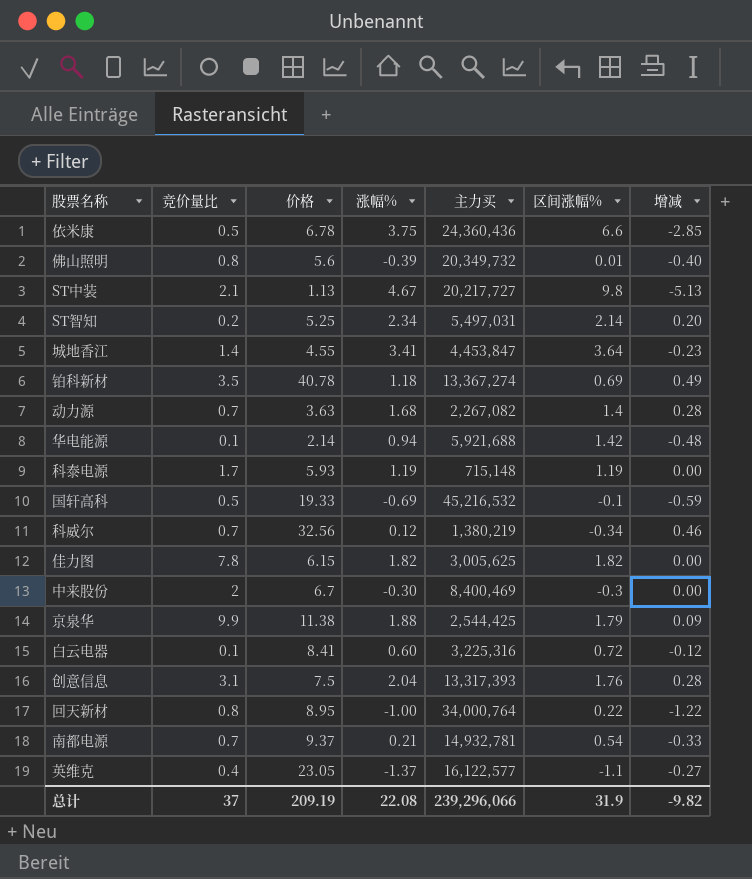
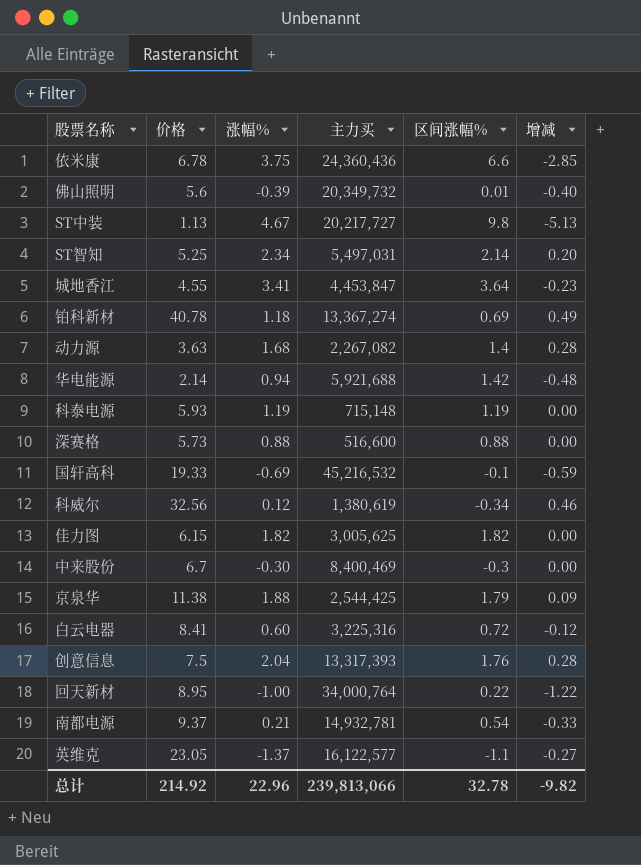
column 竞价量比 | position: 2 -> none
row 深赛格: none -> 5.73 | 0.88 | 516,600 | 0.88 | 0.00
科威尔 | 主力买: 1,380,219 -> 1,380,619
总计 | 价格: 209.19 -> 214.92
总计 | 涨幅%: 22.08 -> 22.96
总计 | 主力买: 239,296,066 -> 239,813,066
总计 | 区间涨幅%: 31.9 -> 32.78

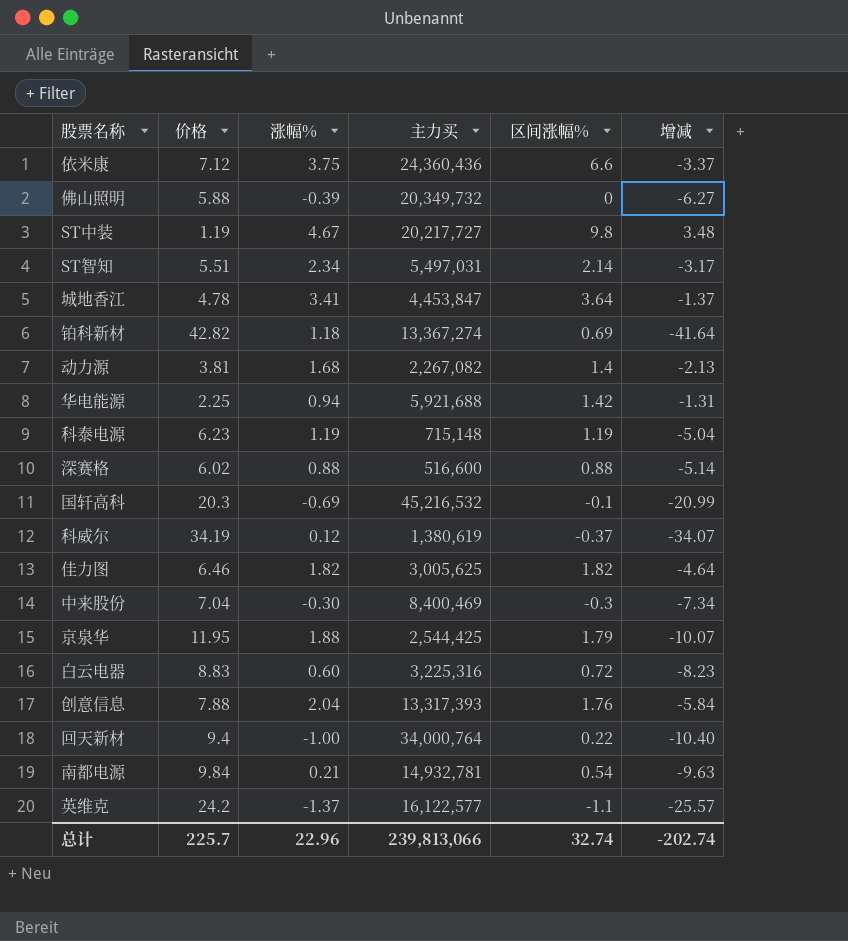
column 增减 | formula: [涨幅%] - [区间涨幅%] -> [涨幅%] - [价格]
依米康 | 价格: 6.78 -> 7.12
佛山照明 | 价格: 5.6 -> 5.88
佛山照明 | 区间涨幅%: 0.01 -> 0
ST中装 | 价格: 1.13 -> 1.19
ST智知 | 价格: 5.25 -> 5.51
城地香江 | 价格: 4.55 -> 4.78
铂科新材 | 价格: 40.78 -> 42.82
动力源 | 价格: 3.63 -> 3.81
华电能源 | 价格: 2.14 -> 2.25
科泰电源 | 价格: 5.93 -> 6.23
深赛格 | 价格: 5.73 -> 6.02
国轩高科 | 价格: 19.33 -> 20.3
科威尔 | 价格: 32.56 -> 34.19
科威尔 | 区间涨幅%: -0.34 -> -0.37
佳力图 | 价格: 6.15 -> 6.46
中来股份 | 价格: 6.7 -> 7.04
京泉华 | 价格: 11.38 -> 11.95
白云电器 | 价格: 8.41 -> 8.83
创意信息 | 价格: 7.5 -> 7.88
回天新材 | 价格: 8.95 -> 9.4
南都电源 | 价格: 9.37 -> 9.84
英维克 | 价格: 23.05 -> 24.2
总计 | 价格: 214.92 -> 225.7
总计 | 区间涨幅%: 32.78 -> 32.74
总计 | 增减: -9.82 -> -202.74

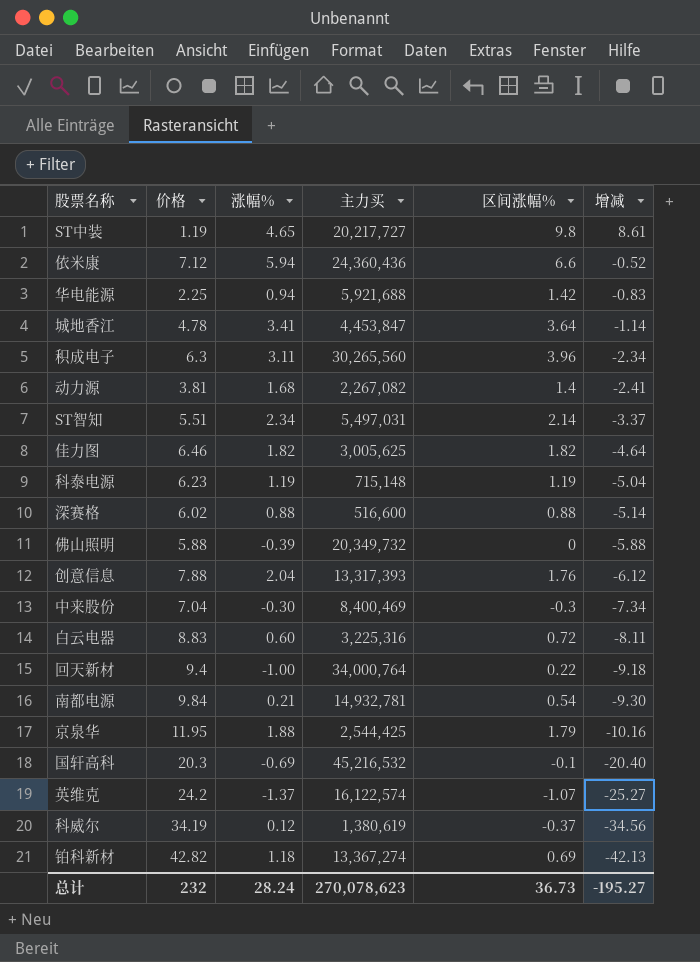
row order: none -> 增减 descending
column 增减 | formula: [涨幅%] - [价格] -> [区间涨幅%] - [价格]
ST中装 | 涨幅%: 4.67 -> 4.65
依米康 | 涨幅%: 3.75 -> 5.94
row 积成电子: none -> 6.3 | 3.11 | 30,265,560 | 3.96 | -2.34
英维克 | 主力买: 16,122,577 -> 16,122,574
英维克 | 区间涨幅%: -1.1 -> -1.07
总计 | 价格: 225.7 -> 232
总计 | 涨幅%: 22.96 -> 28.24
总计 | 主力买: 239,813,066 -> 270,078,623
总计 | 区间涨幅%: 32.74 -> 36.73
总计 | 增减: -202.74 -> -195.27

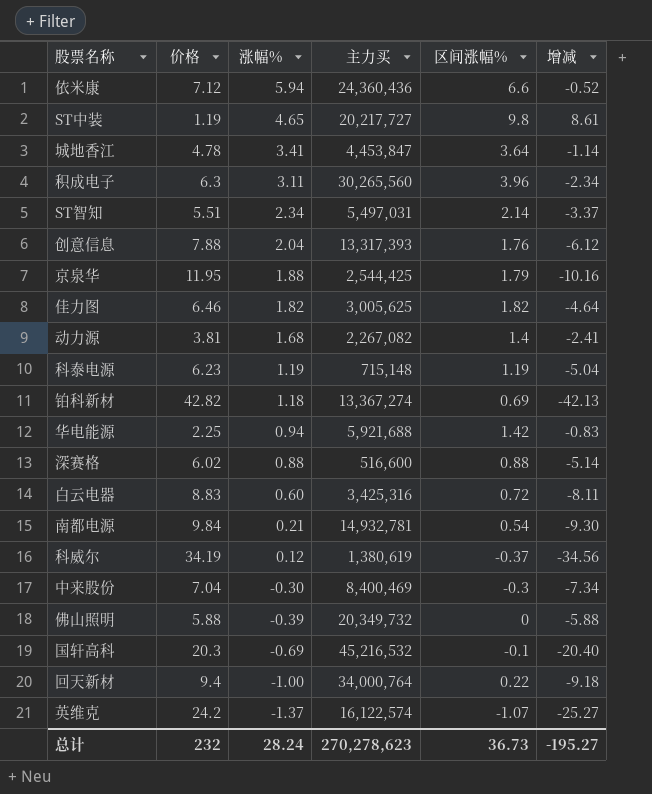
row order: 增减 descending -> 涨幅% descending
白云电器 | 主力买: 3,225,316 -> 3,425,316
总计 | 主力买: 270,078,623 -> 270,278,623

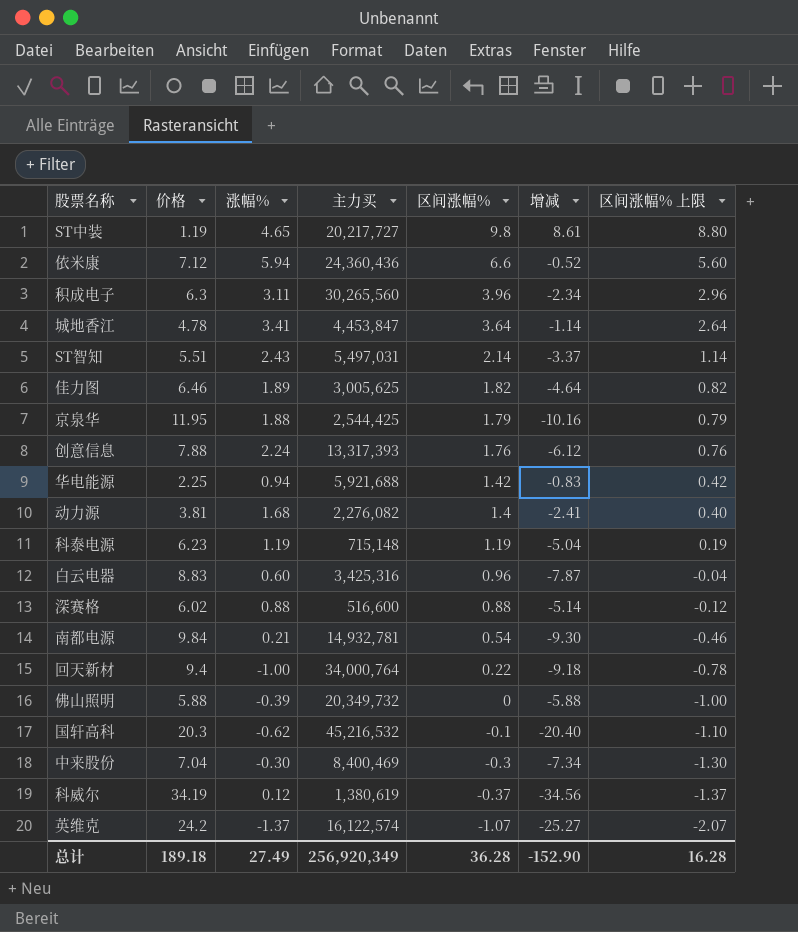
row order: 涨幅% descending -> 区间涨幅% descending
column 区间涨幅% 上限 | formula: none -> [区间涨幅%] - 1
row 铂科新材: 42.82 | 1.18 | 13,367,274 | 0.69 | -42.13 -> none
ST智知 | 涨幅%: 2.34 -> 2.43
佳力图 | 涨幅%: 1.82 -> 1.89
创意信息 | 涨幅%: 2.04 -> 2.24
动力源 | 主力买: 2,267,082 -> 2,276,082
白云电器 | 区间涨幅%: 0.72 -> 0.96
白云电器 | 增减: -8.11 -> -7.87
国轩高科 | 涨幅%: -0.69 -> -0.62
总计 | 价格: 232 -> 189.18
总计 | 涨幅%: 28.24 -> 27.49
总计 | 主力买: 270,278,623 -> 256,920,349
总计 | 区间涨幅%: 36.73 -> 36.28
总计 | 增减: -195.27 -> -152.90

